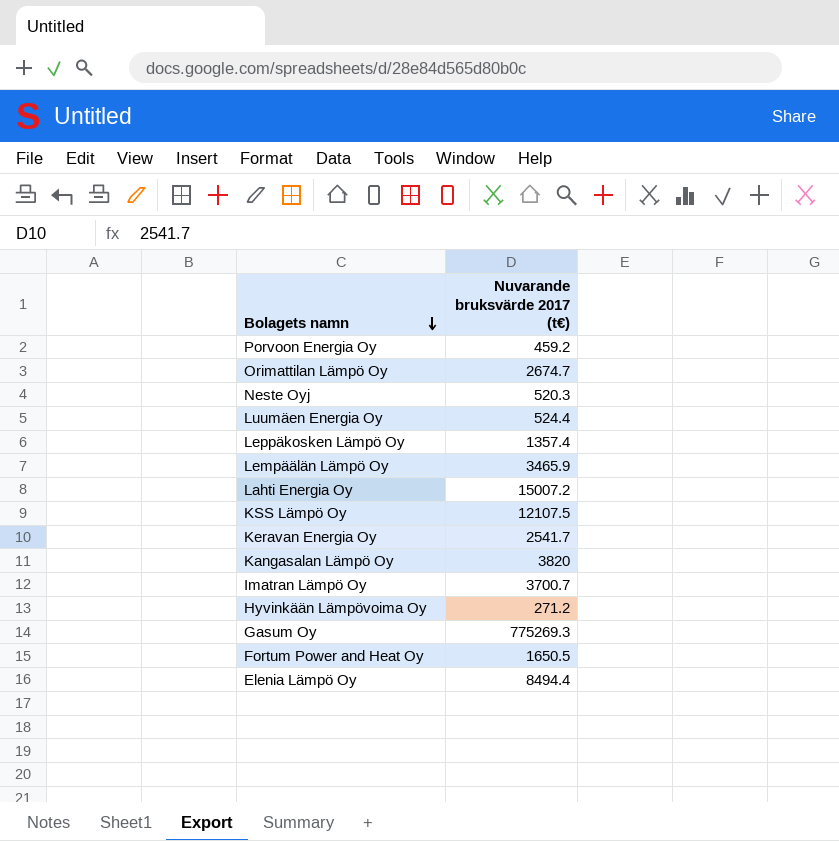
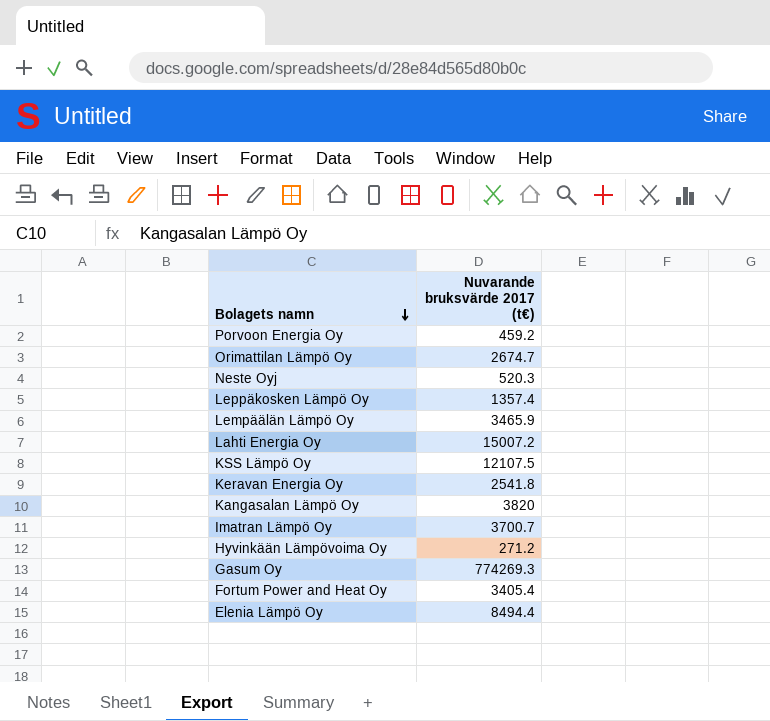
row Luumäen Energia Oy: 524.4 -> none
Keravan Energia Oy | Nuvarande bruksvärde 2017 (t€): 2541.7 -> 2541.8
Gasum Oy | Nuvarande bruksvärde 2017 (t€): 775269.3 -> 774269.3
Fortum Power and Heat Oy | Nuvarande bruksvärde 2017 (t€): 1650.5 -> 3405.4

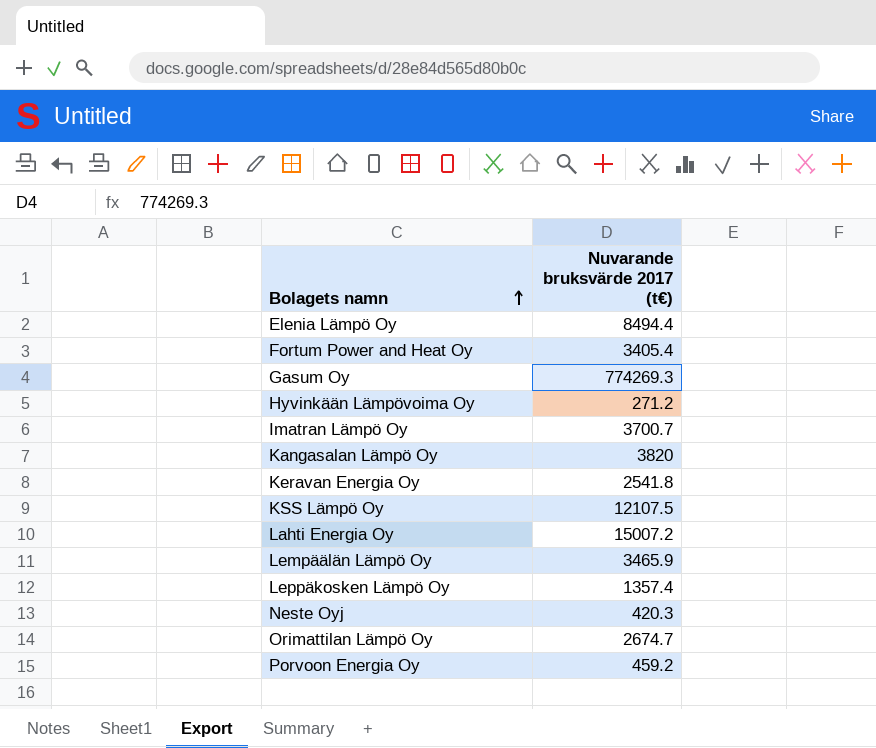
row order: Bolagets namn descending -> Bolagets namn ascending
Neste Oyj | Nuvarande bruksvärde 2017 (t€): 520.3 -> 420.3

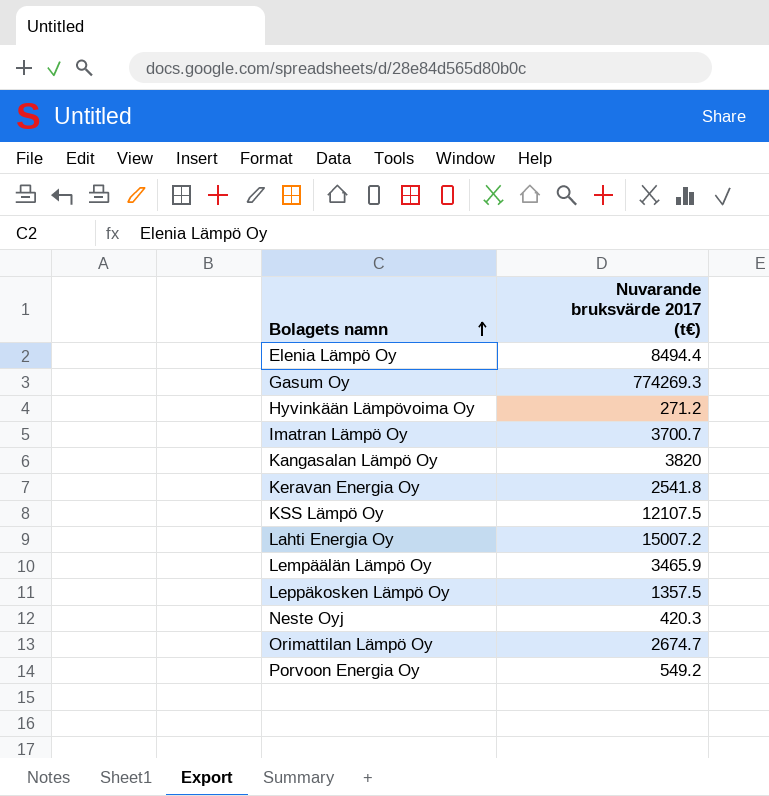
row Fortum Power and Heat Oy: 3405.4 -> none
Leppäkosken Lämpö Oy | Nuvarande bruksvärde 2017 (t€): 1357.4 -> 1357.5
Porvoon Energia Oy | Nuvarande bruksvärde 2017 (t€): 459.2 -> 549.2

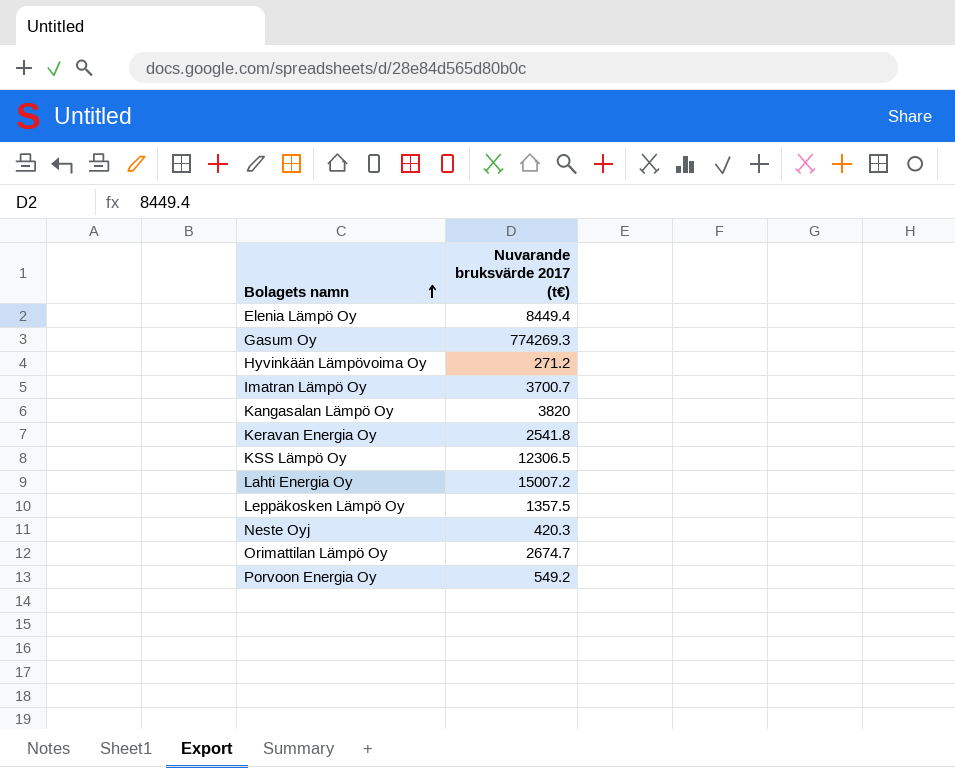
row Lempäälän Lämpö Oy: 3465.9 -> none
Elenia Lämpö Oy | Nuvarande bruksvärde 2017 (t€): 8494.4 -> 8449.4
KSS Lämpö Oy | Nuvarande bruksvärde 2017 (t€): 12107.5 -> 12306.5

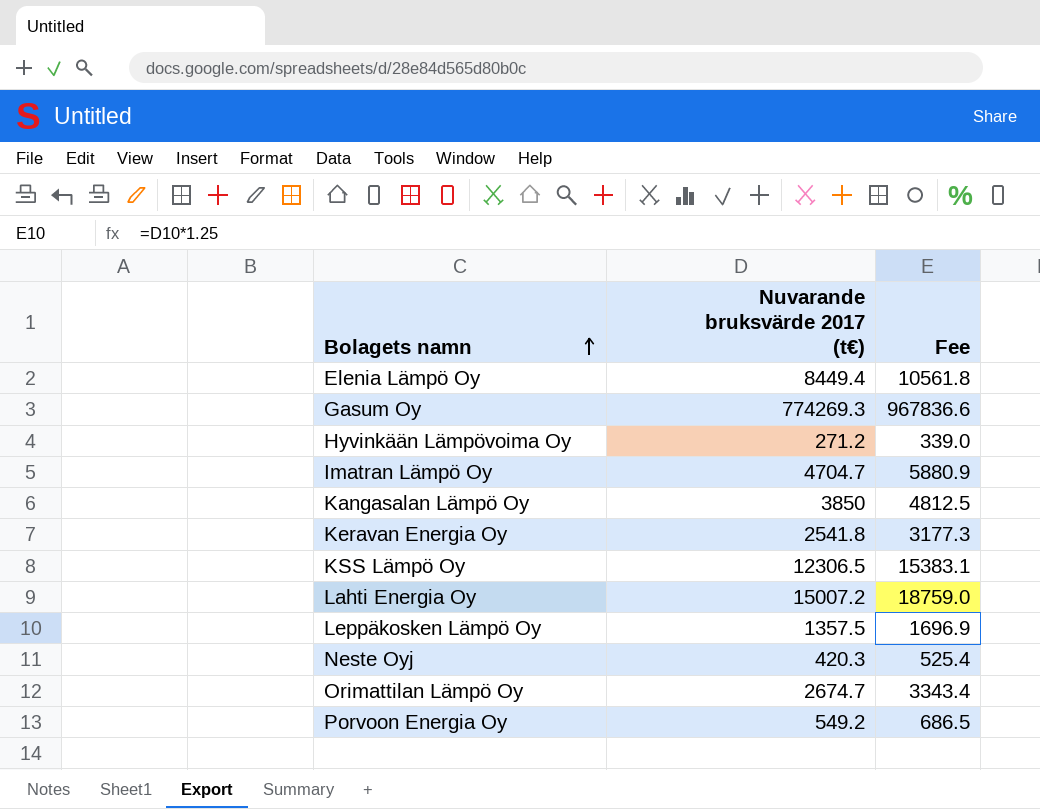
column Fee | formula: none -> [Nuvarande bruksvärde 2017 (t€)] * 1.25
Imatran Lämpö Oy | Nuvarande bruksvärde 2017 (t€): 3700.7 -> 4704.7
Kangasalan Lämpö Oy | Nuvarande bruksvärde 2017 (t€): 3820 -> 3850

